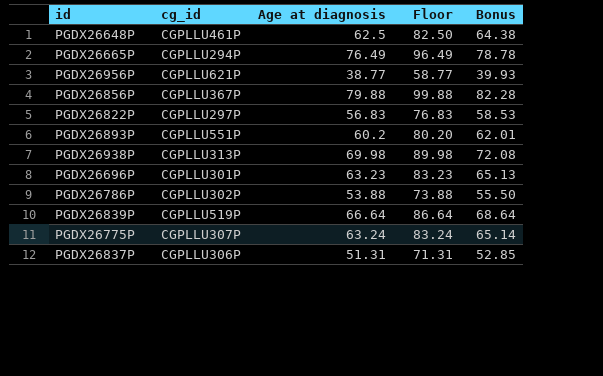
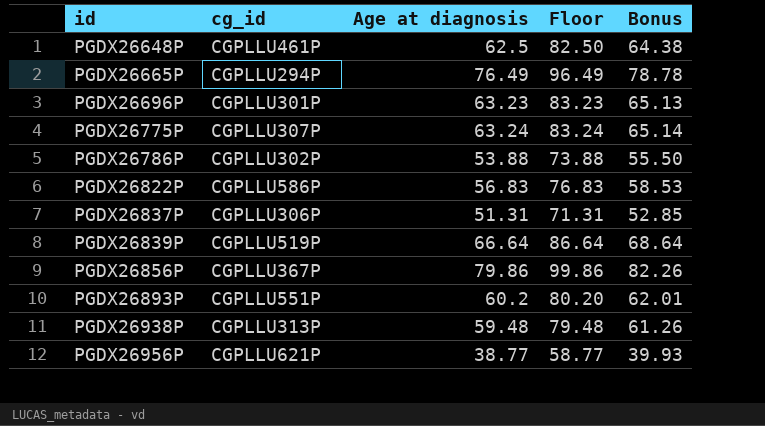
row order: none -> id ascending
PGDX26822P | cg_id: CGPLLU297P -> CGPLLU586P
PGDX26856P | Age at diagnosis: 79.88 -> 79.86
PGDX26856P | Floor: 99.88 -> 99.86
PGDX26856P | Bonus: 82.28 -> 82.26
PGDX26938P | Age at diagnosis: 69.98 -> 59.48
PGDX26938P | Floor: 89.98 -> 79.48
PGDX26938P | Bonus: 72.08 -> 61.26

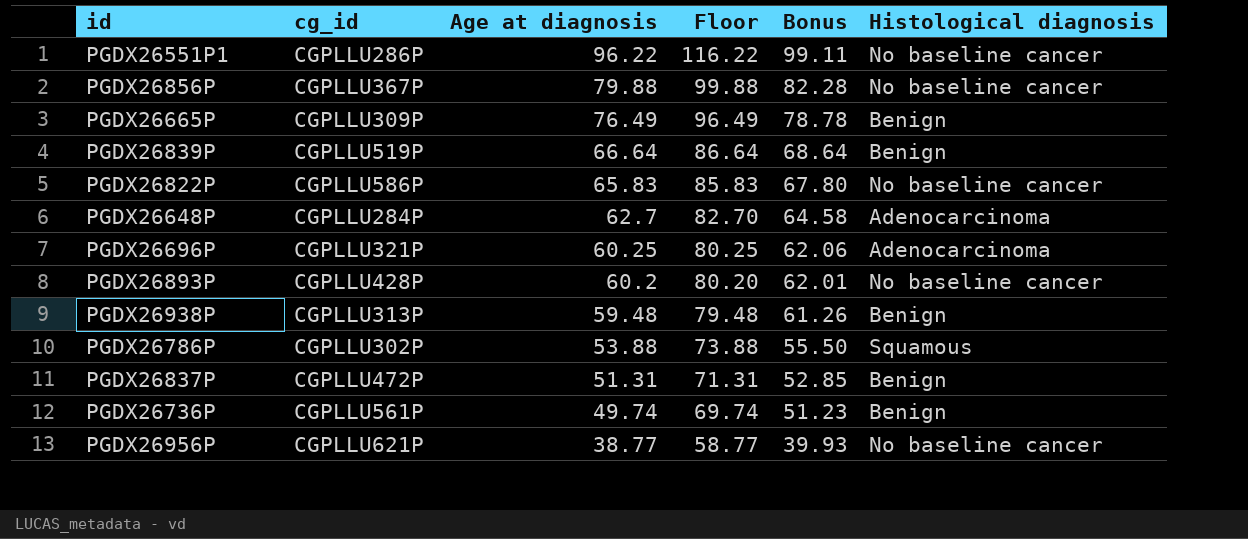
row order: id ascending -> Age at diagnosis descending
column Histological diagnosis | position: none -> 6
row PGDX26775P: CGPLLU307P | 63.24 | 83.24 | 65.14 -> none
row PGDX26551P1: none -> CGPLLU286P | 96.22 | 116.22 | 99.11 | No baseline cancer
PGDX26856P | Age at diagnosis: 79.86 -> 79.88
PGDX26856P | Floor: 99.86 -> 99.88
PGDX26856P | Bonus: 82.26 -> 82.28
PGDX26665P | cg_id: CGPLLU294P -> CGPLLU309P
PGDX26822P | Age at diagnosis: 56.83 -> 65.83
PGDX26822P | Floor: 76.83 -> 85.83
PGDX26822P | Bonus: 58.53 -> 67.80
PGDX26648P | cg_id: CGPLLU461P -> CGPLLU284P
PGDX26648P | Age at diagnosis: 62.5 -> 62.7
PGDX26648P | Floor: 82.50 -> 82.70
PGDX26648P | Bonus: 64.38 -> 64.58
PGDX26696P | cg_id: CGPLLU301P -> CGPLLU321P
PGDX26696P | Age at diagnosis: 63.23 -> 60.25
PGDX26696P | Floor: 83.23 -> 80.25
PGDX26696P | Bonus: 65.13 -> 62.06
PGDX26893P | cg_id: CGPLLU551P -> CGPLLU428P
PGDX26837P | cg_id: CGPLLU306P -> CGPLLU472P
row PGDX26736P: none -> CGPLLU561P | 49.74 | 69.74 | 51.23 | Benign

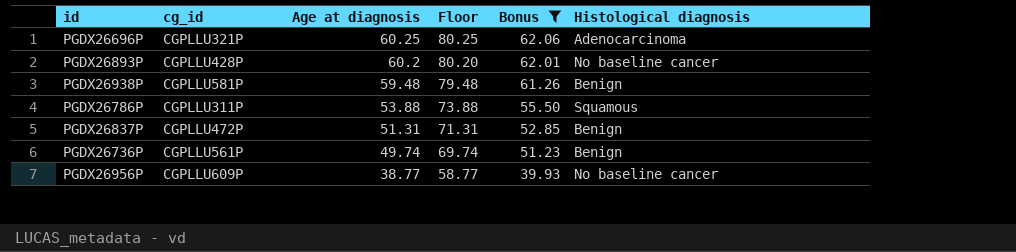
filter: none -> Bonus <= 62.06
PGDX26938P | cg_id: CGPLLU313P -> CGPLLU581P
PGDX26786P | cg_id: CGPLLU302P -> CGPLLU311P
PGDX26956P | cg_id: CGPLLU621P -> CGPLLU609P

